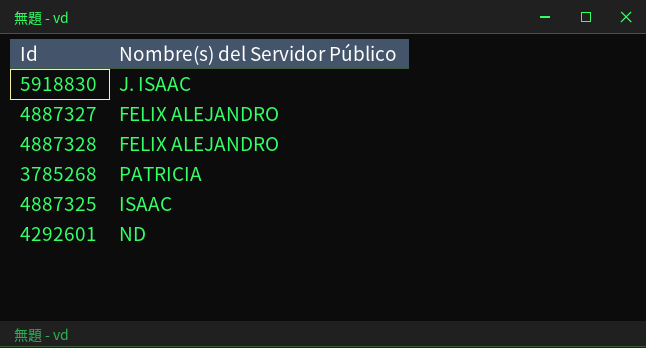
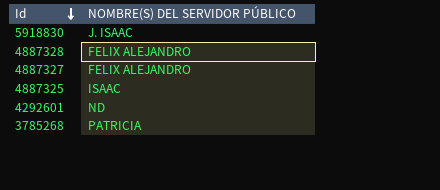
row order: none -> Id descending
column name: Nombre(s) del Servidor Público -> NOMBRE(S) DEL SERVIDOR PÚBLICO

